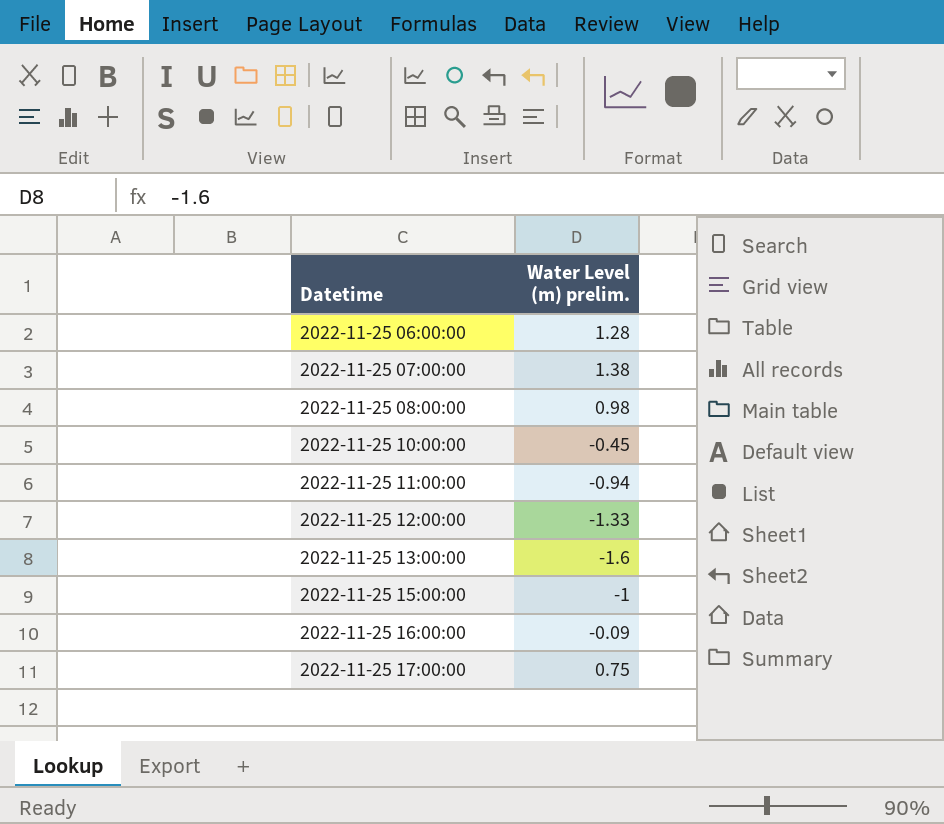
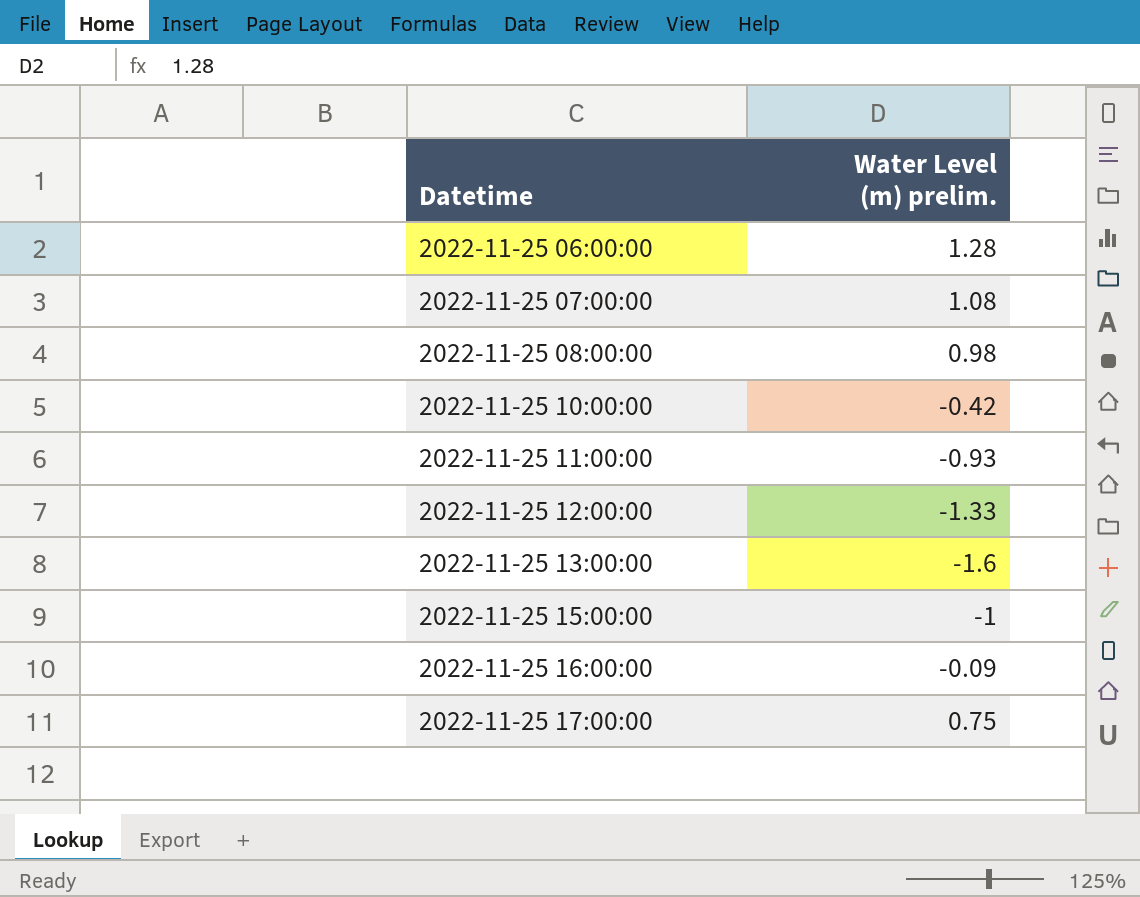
2022-11-25 07:00:00 | Water Level (m) prelim.: 1.38 -> 1.08
2022-11-25 10:00:00 | Water Level (m) prelim.: -0.45 -> -0.42
2022-11-25 11:00:00 | Water Level (m) prelim.: -0.94 -> -0.93

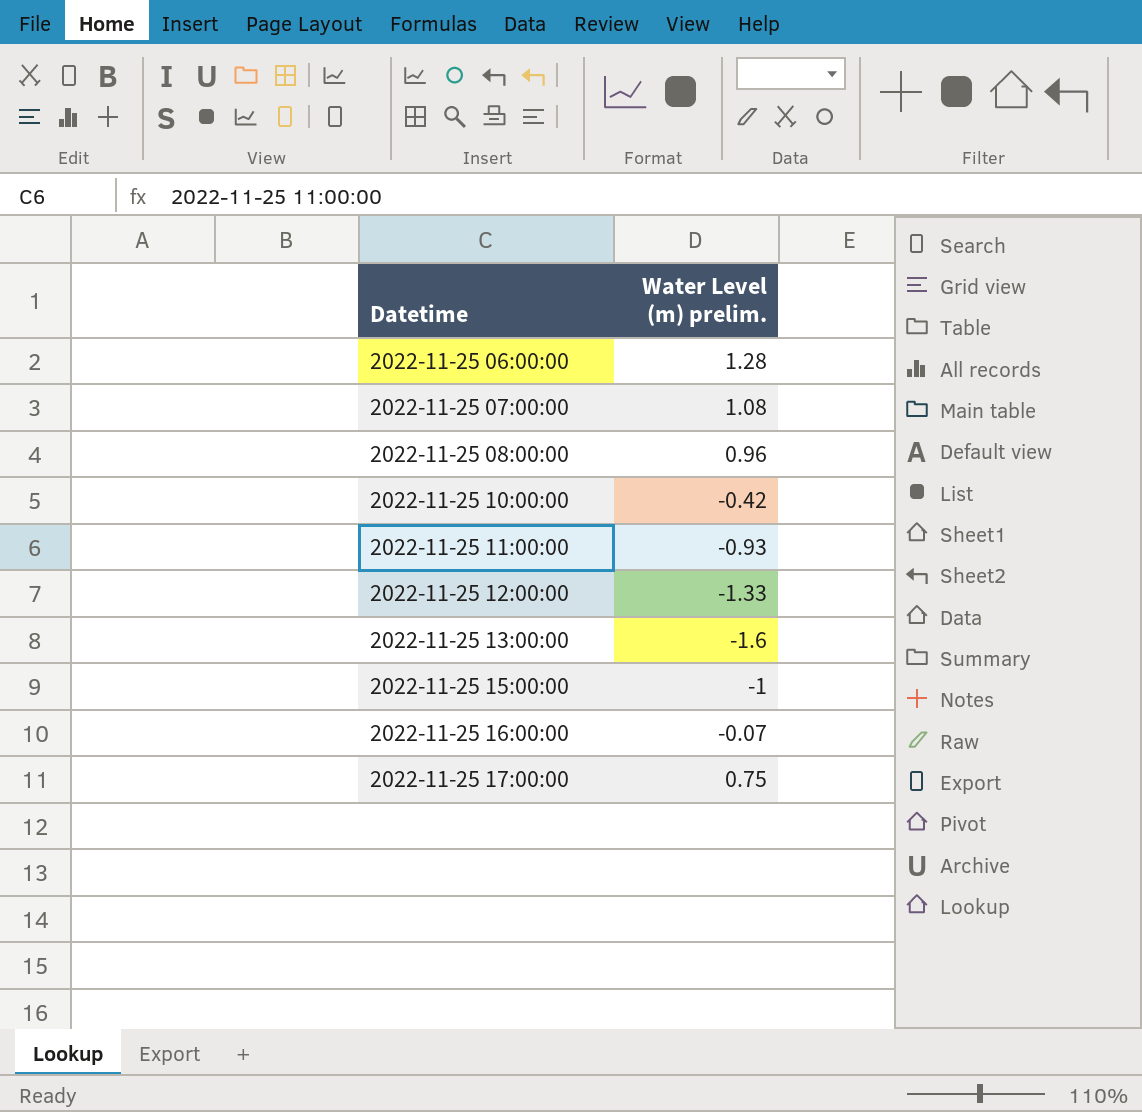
2022-11-25 08:00:00 | Water Level (m) prelim.: 0.98 -> 0.96
2022-11-25 16:00:00 | Water Level (m) prelim.: -0.09 -> -0.07

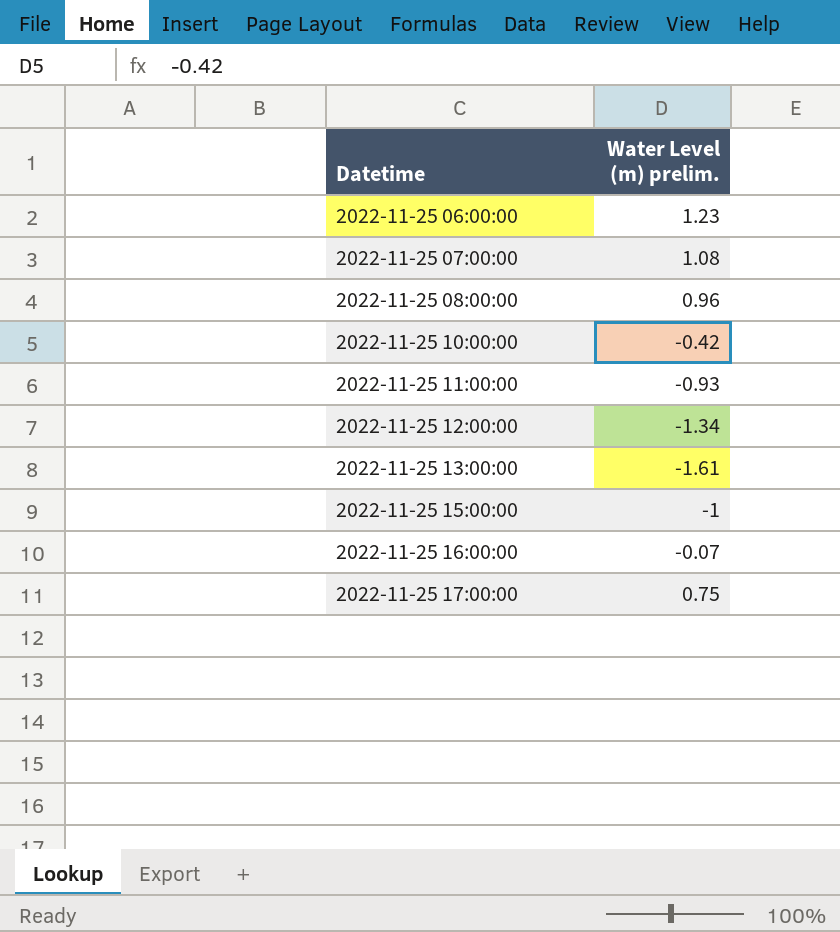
2022-11-25 06:00:00 | Water Level (m) prelim.: 1.28 -> 1.23
2022-11-25 12:00:00 | Water Level (m) prelim.: -1.33 -> -1.34
2022-11-25 13:00:00 | Water Level (m) prelim.: -1.6 -> -1.61

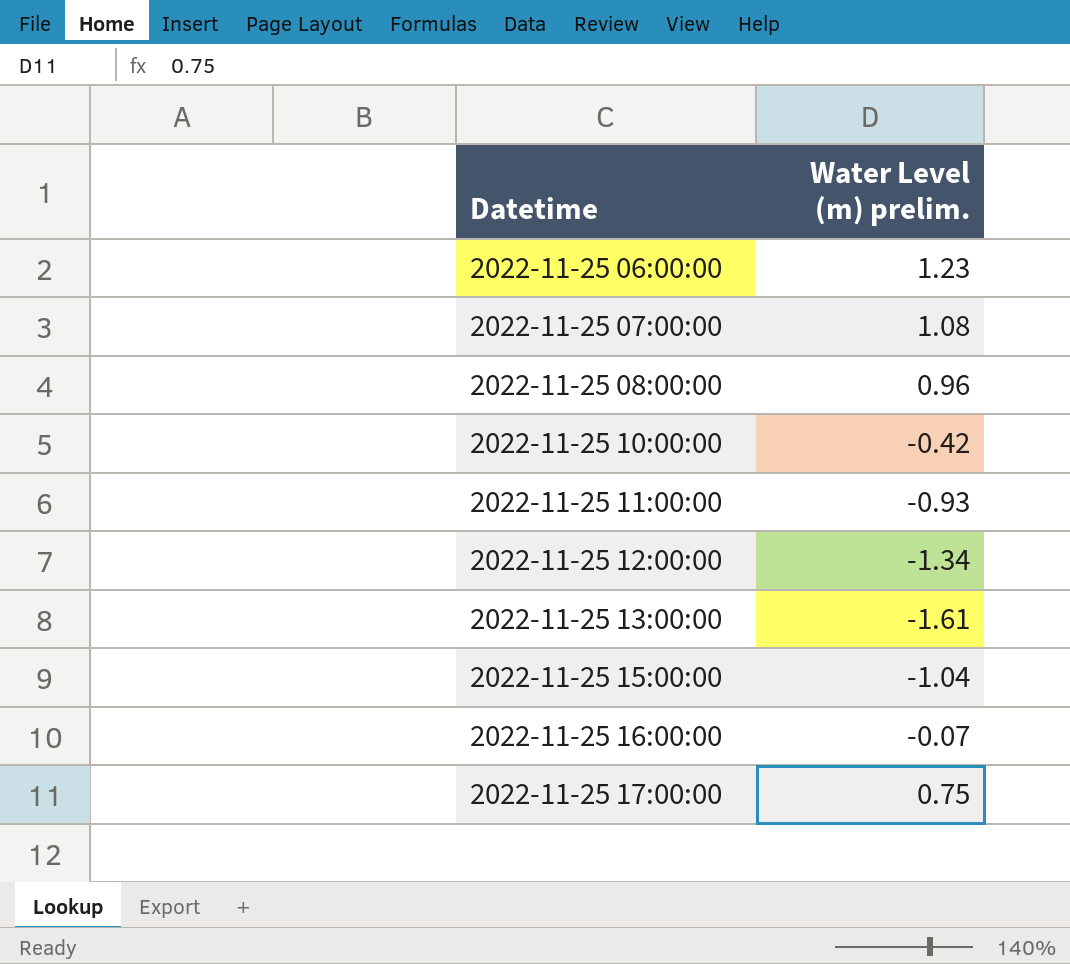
2022-11-25 15:00:00 | Water Level (m) prelim.: -1 -> -1.04

